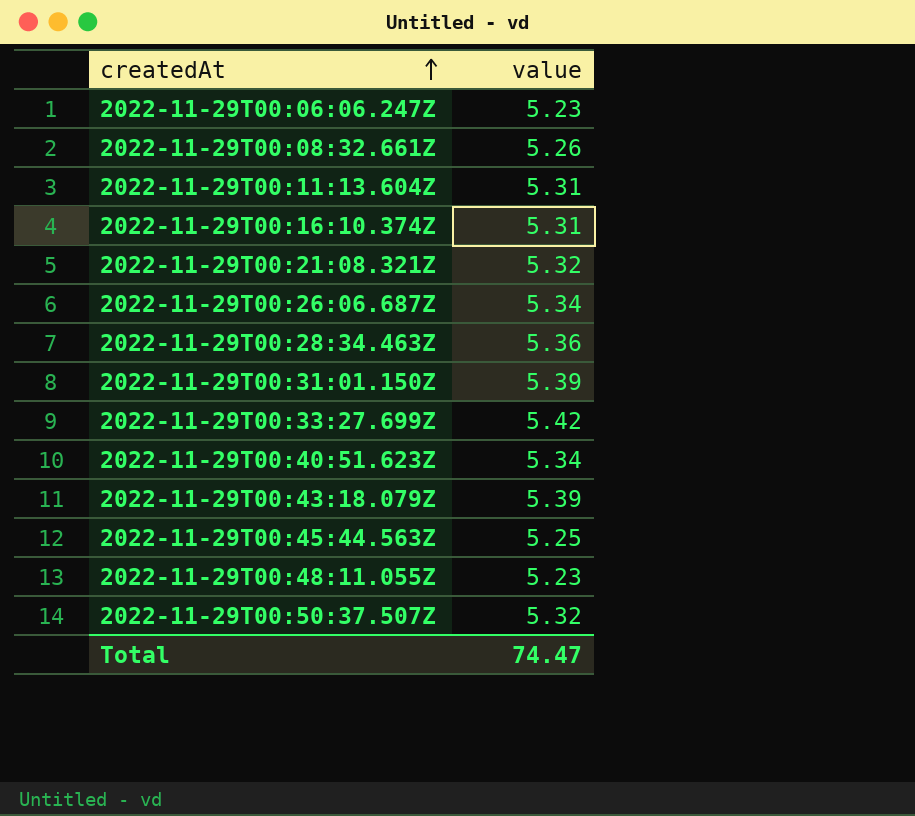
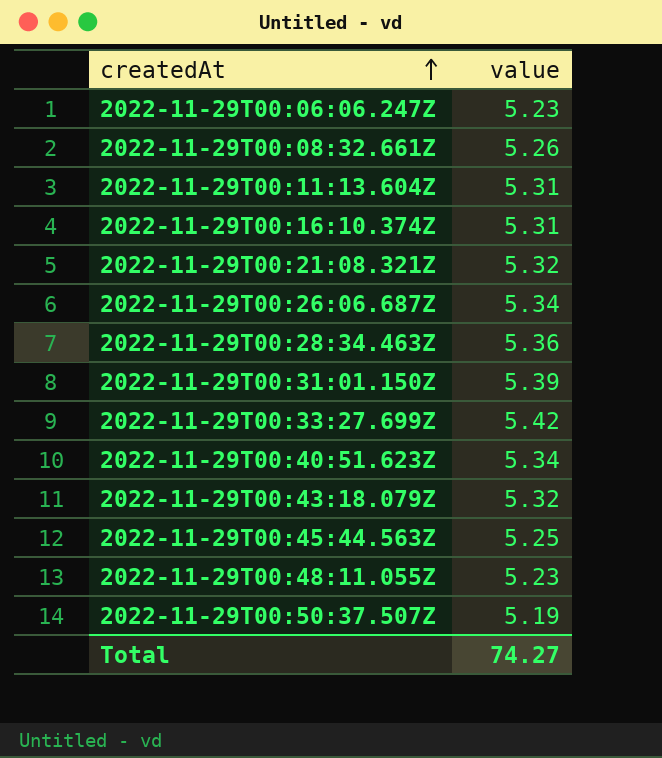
2022-11-29T00:43:18.079Z | value: 5.39 -> 5.32
2022-11-29T00:50:37.507Z | value: 5.32 -> 5.19
Total | value: 74.47 -> 74.27

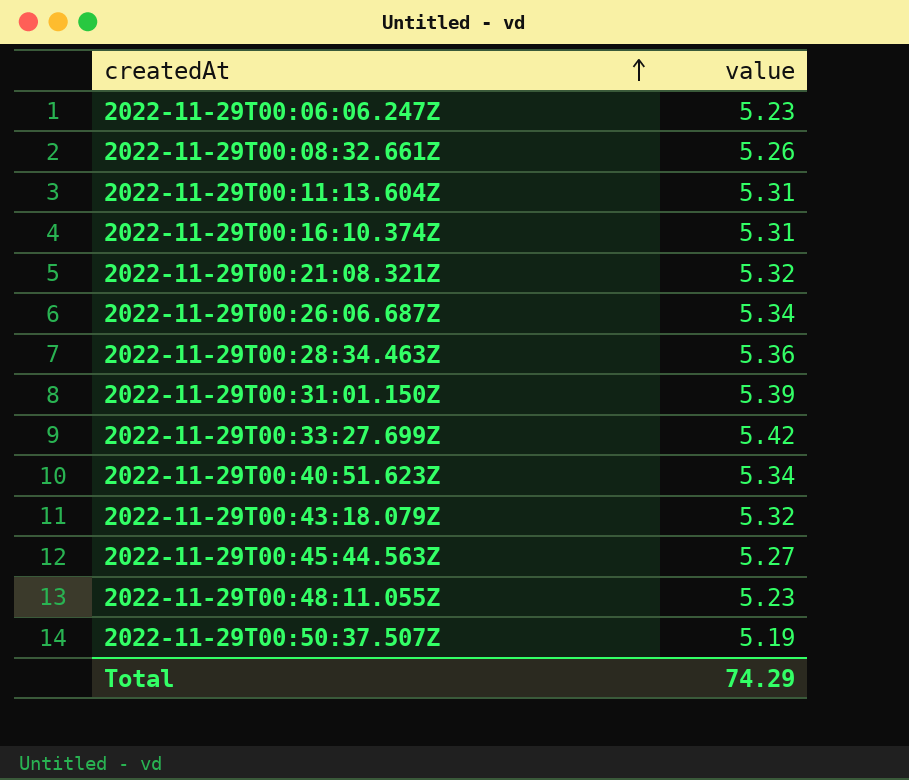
2022-11-29T00:45:44.563Z | value: 5.25 -> 5.27
Total | value: 74.27 -> 74.29

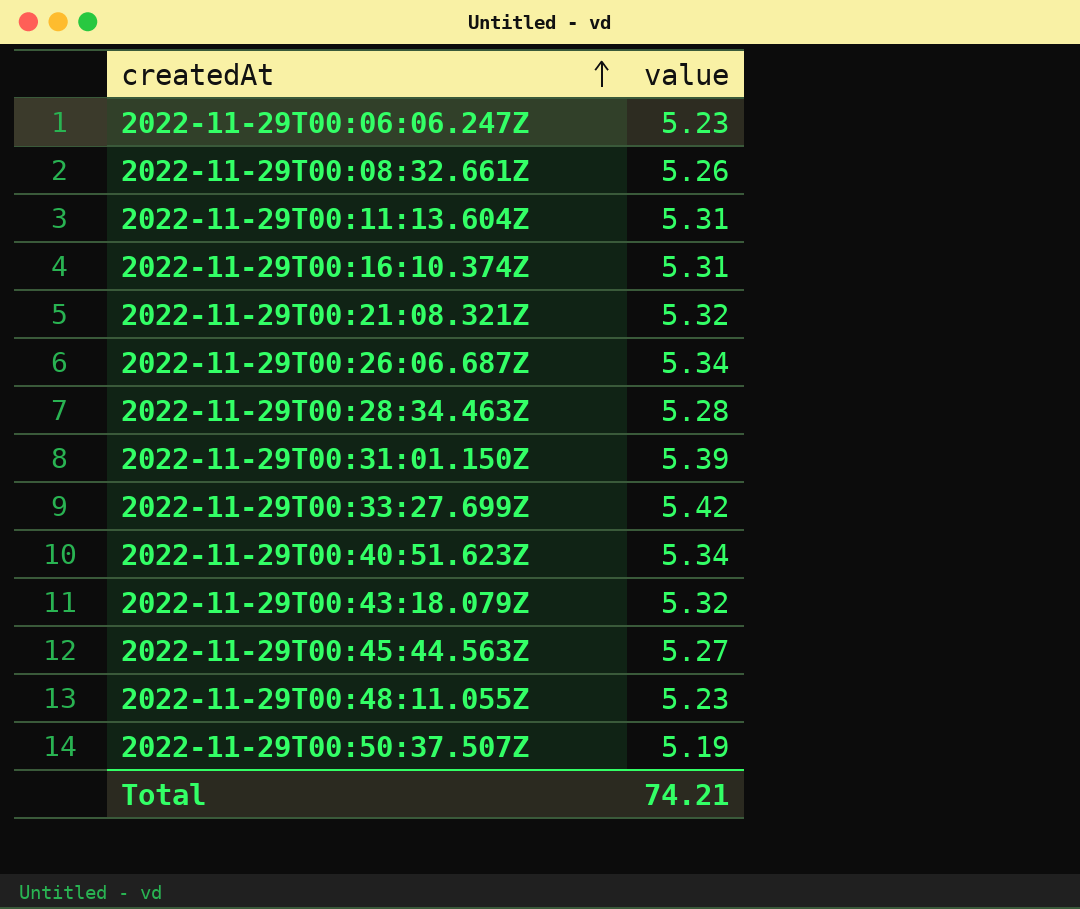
2022-11-29T00:28:34.463Z | value: 5.36 -> 5.28
Total | value: 74.29 -> 74.21

